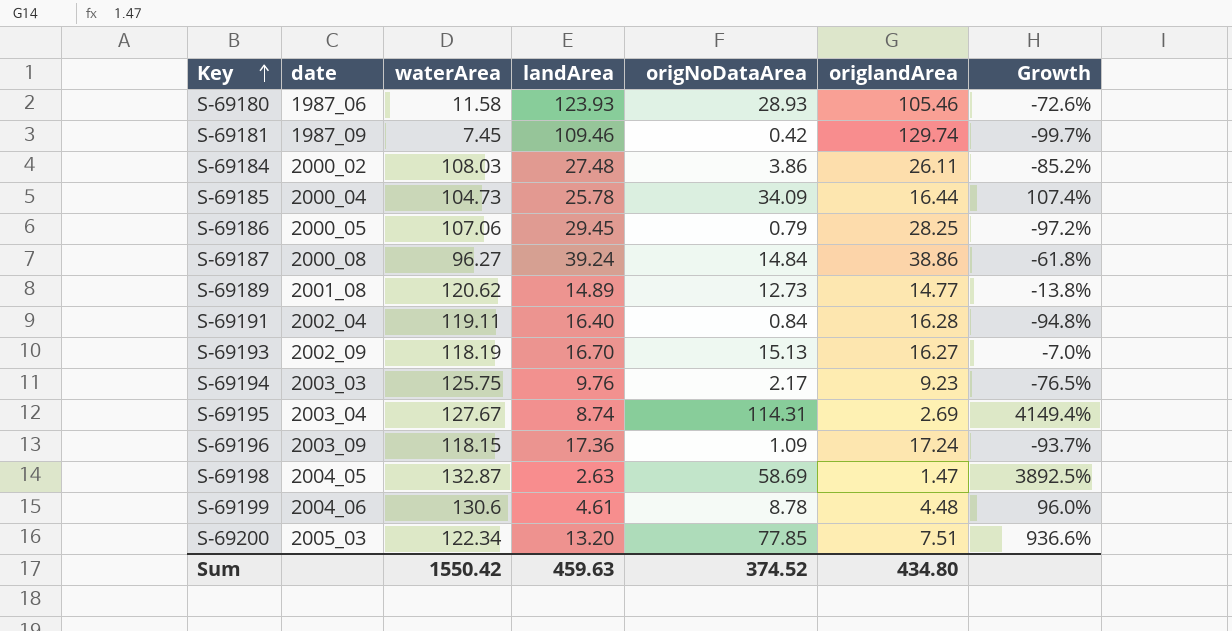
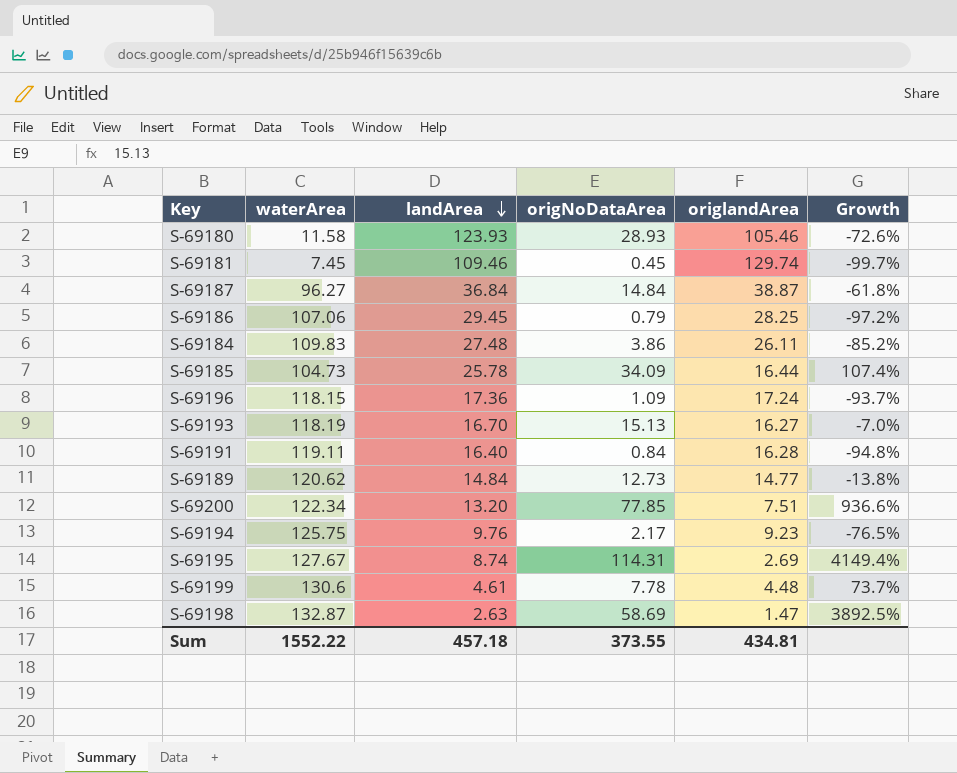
row order: Key ascending -> landArea descending
column date | position: 2 -> none
S-69181 | origNoDataArea: 0.42 -> 0.45
S-69187 | landArea: 39.24 -> 36.84
S-69187 | origlandArea: 38.86 -> 38.87
S-69184 | waterArea: 108.03 -> 109.83
S-69189 | landArea: 14.89 -> 14.84
S-69199 | origNoDataArea: 8.78 -> 7.78
S-69199 | Growth: 96.0% -> 73.7%
Sum | waterArea: 1550.42 -> 1552.22
Sum | landArea: 459.63 -> 457.18
Sum | origNoDataArea: 374.52 -> 373.55
Sum | origlandArea: 434.80 -> 434.81

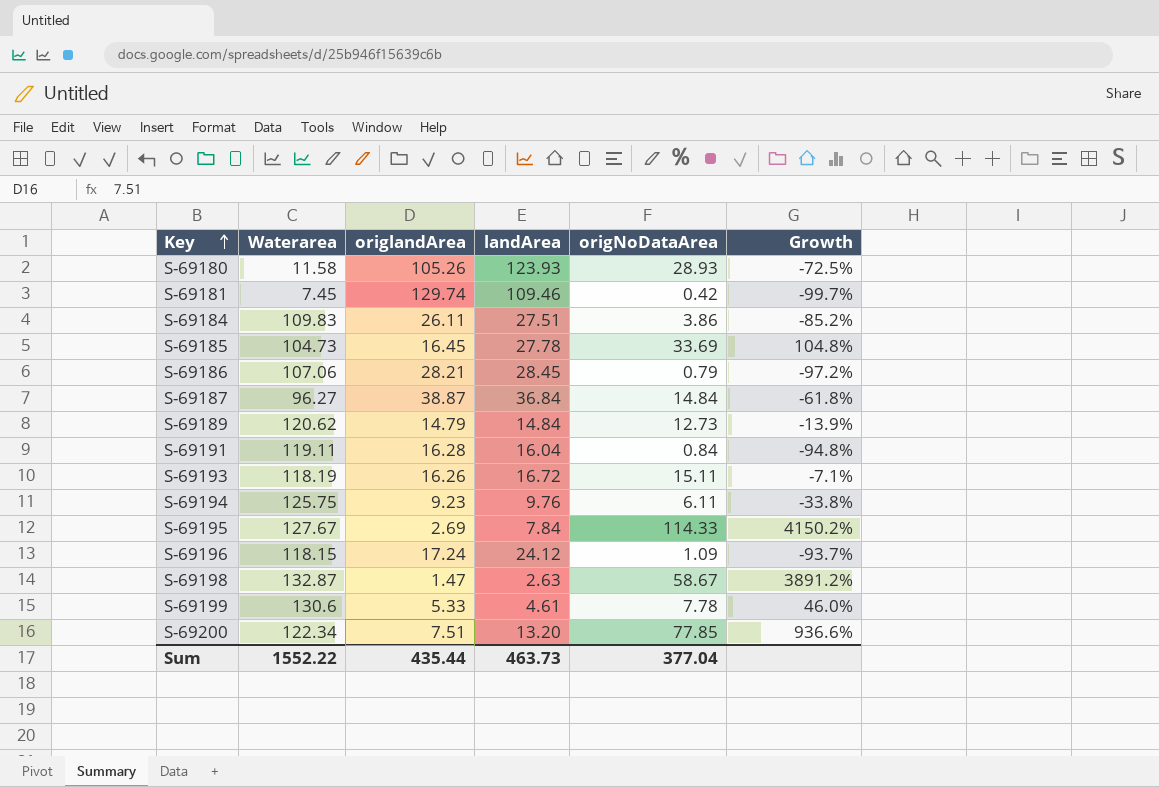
row order: landArea descending -> Key ascending
column name: waterArea -> Waterarea
column origlandArea | position: 5 -> 3
S-69180 | origlandArea: 105.46 -> 105.26
S-69180 | Growth: -72.6% -> -72.5%
S-69181 | origNoDataArea: 0.45 -> 0.42
S-69184 | landArea: 27.48 -> 27.51
S-69185 | origlandArea: 16.44 -> 16.45
S-69185 | landArea: 25.78 -> 27.78
S-69185 | origNoDataArea: 34.09 -> 33.69
S-69185 | Growth: 107.4% -> 104.8%
S-69186 | origlandArea: 28.25 -> 28.21
S-69186 | landArea: 29.45 -> 28.45
S-69189 | origlandArea: 14.77 -> 14.79
S-69189 | Growth: -13.8% -> -13.9%
S-69191 | landArea: 16.40 -> 16.04
S-69193 | origlandArea: 16.27 -> 16.26
S-69193 | landArea: 16.70 -> 16.72
S-69193 | origNoDataArea: 15.13 -> 15.11
S-69193 | Growth: -7.0% -> -7.1%
S-69194 | origNoDataArea: 2.17 -> 6.11
S-69194 | Growth: -76.5% -> -33.8%
S-69195 | landArea: 8.74 -> 7.84
S-69195 | origNoDataArea: 114.31 -> 114.33
S-69195 | Growth: 4149.4% -> 4150.2%
S-69196 | landArea: 17.36 -> 24.12
S-69198 | origNoDataArea: 58.69 -> 58.67
S-69198 | Growth: 3892.5% -> 3891.2%
S-69199 | origlandArea: 4.48 -> 5.33
S-69199 | Growth: 73.7% -> 46.0%
Sum | origlandArea: 434.81 -> 435.44
Sum | landArea: 457.18 -> 463.73
Sum | origNoDataArea: 373.55 -> 377.04

